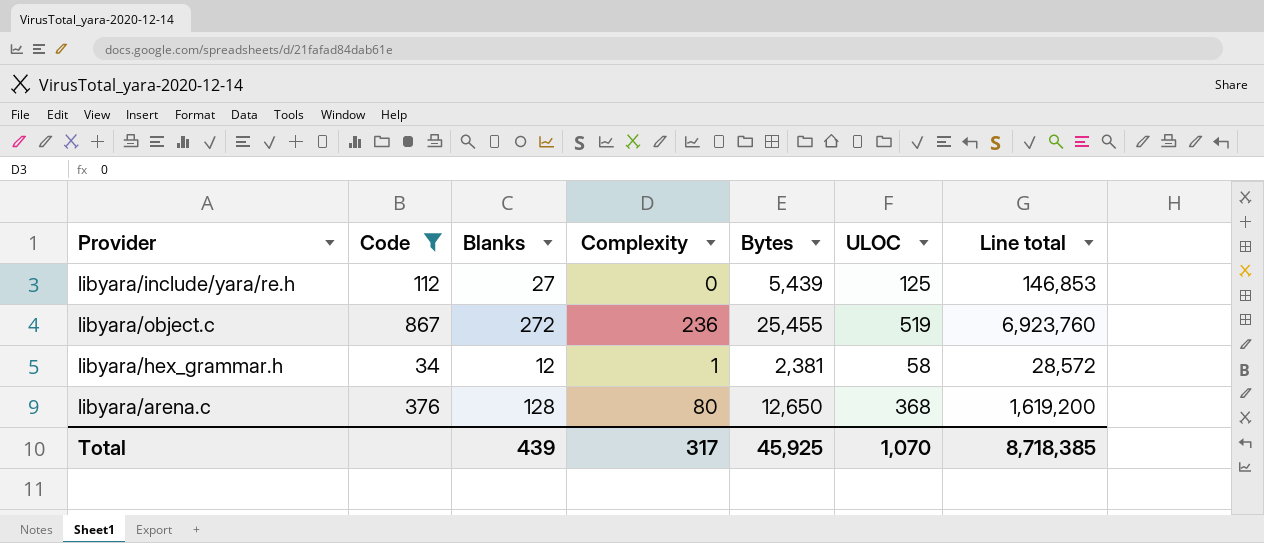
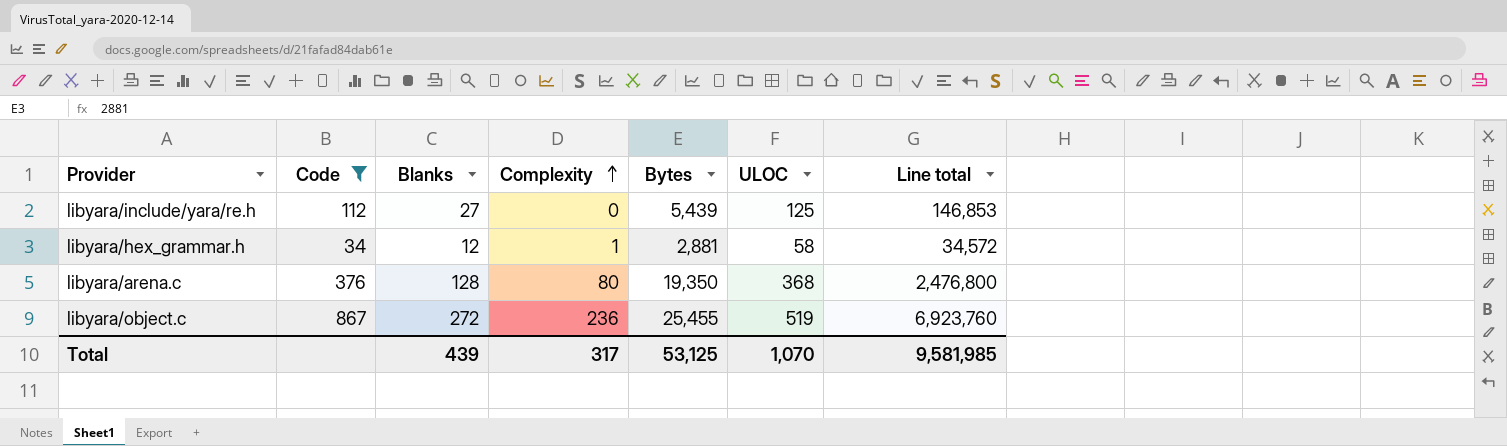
row order: none -> Complexity ascending
libyara/hex_grammar.h | Bytes: 2,381 -> 2,881
libyara/hex_grammar.h | Line total: 28,572 -> 34,572
libyara/arena.c | Bytes: 12,650 -> 19,350
libyara/arena.c | Line total: 1,619,200 -> 2,476,800
Total | Bytes: 45,925 -> 53,125
Total | Line total: 8,718,385 -> 9,581,985

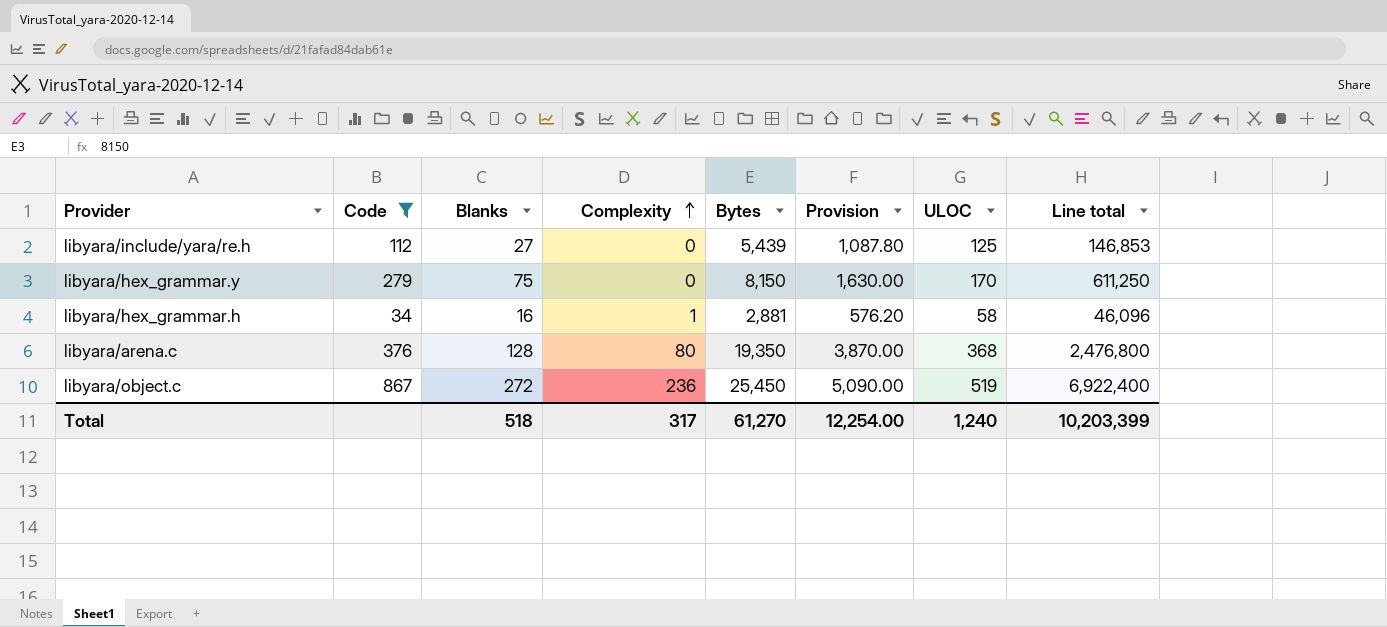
column Provision | formula: none -> [Bytes] * 0.2
row libyara/hex_grammar.y: none -> 279 | 75 | 0 | 8,150 | 1,630.00 | 170 | 611,250
libyara/hex_grammar.h | Blanks: 12 -> 16
libyara/hex_grammar.h | Line total: 34,572 -> 46,096
libyara/object.c | Bytes: 25,455 -> 25,450
libyara/object.c | Line total: 6,923,760 -> 6,922,400
Total | Blanks: 439 -> 518
Total | Bytes: 53,125 -> 61,270
Total | ULOC: 1,070 -> 1,240
Total | Line total: 9,581,985 -> 10,203,399

